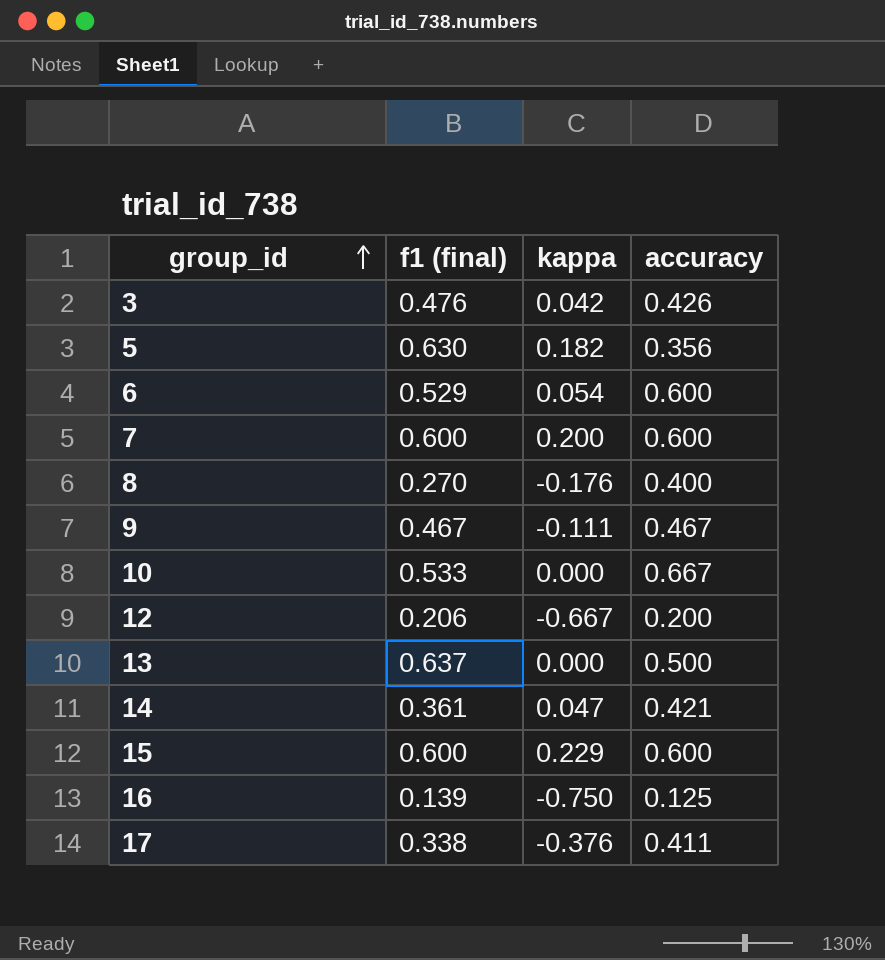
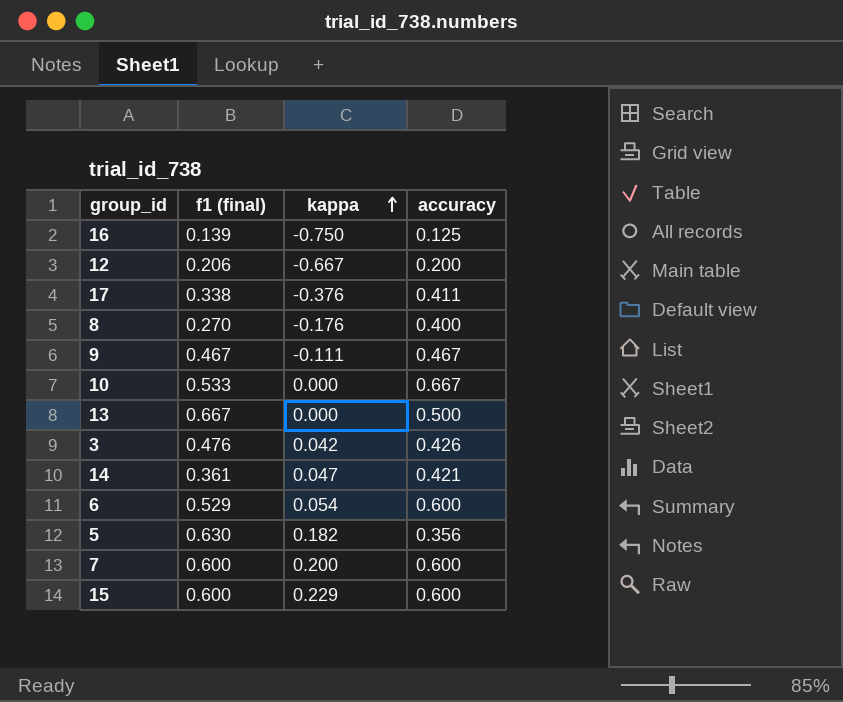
row order: group_id ascending -> kappa ascending
13 | f1 (final): 0.637 -> 0.667

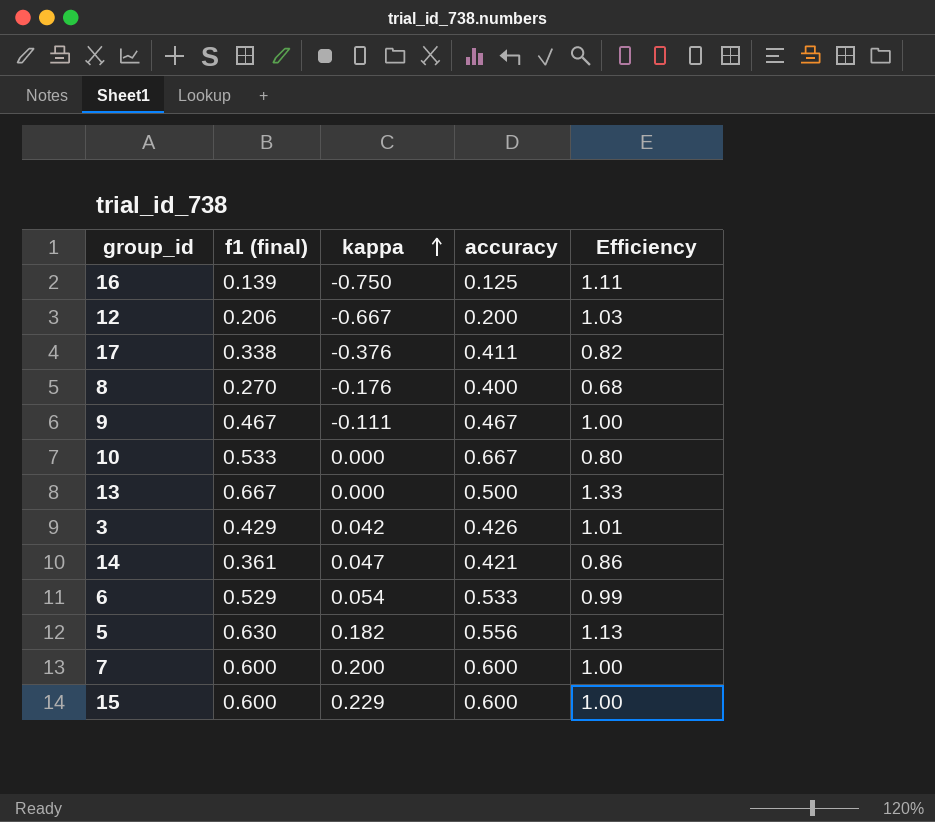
column Efficiency | formula: none -> [f1 (final)] / [accuracy]
3 | f1 (final): 0.476 -> 0.429
6 | accuracy: 0.600 -> 0.533
5 | accuracy: 0.356 -> 0.556

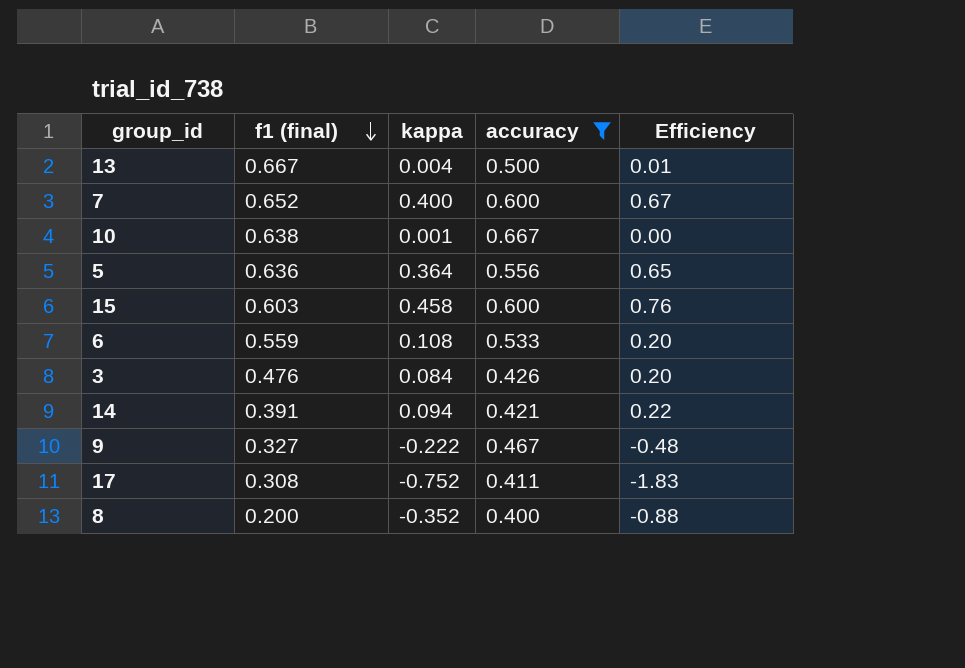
filter: none -> accuracy >= 0.400
row order: kappa ascending -> f1 (final) descending
column Efficiency | formula: [f1 (final)] / [accuracy] -> [kappa] / [accuracy]
13 | kappa: 0.000 -> 0.004
7 | f1 (final): 0.600 -> 0.652
7 | kappa: 0.200 -> 0.400
10 | f1 (final): 0.533 -> 0.638
10 | kappa: 0.000 -> 0.001
5 | f1 (final): 0.630 -> 0.636
5 | kappa: 0.182 -> 0.364
15 | f1 (final): 0.600 -> 0.603
15 | kappa: 0.229 -> 0.458
6 | f1 (final): 0.529 -> 0.559
6 | kappa: 0.054 -> 0.108
3 | f1 (final): 0.429 -> 0.476
3 | kappa: 0.042 -> 0.084
14 | f1 (final): 0.361 -> 0.391
14 | kappa: 0.047 -> 0.094
9 | f1 (final): 0.467 -> 0.327
9 | kappa: -0.111 -> -0.222
17 | f1 (final): 0.338 -> 0.308
17 | kappa: -0.376 -> -0.752
8 | f1 (final): 0.270 -> 0.200
8 | kappa: -0.176 -> -0.352

